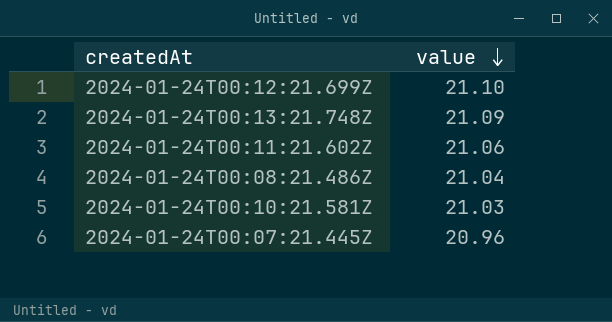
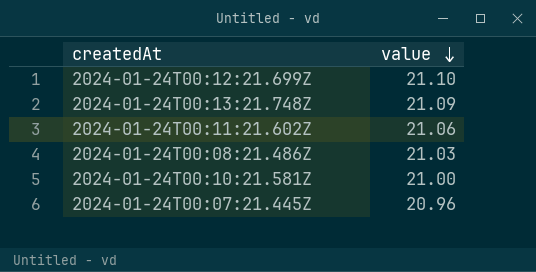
2024-01-24T00:08:21.486Z | value: 21.04 -> 21.03
2024-01-24T00:10:21.581Z | value: 21.03 -> 21.00

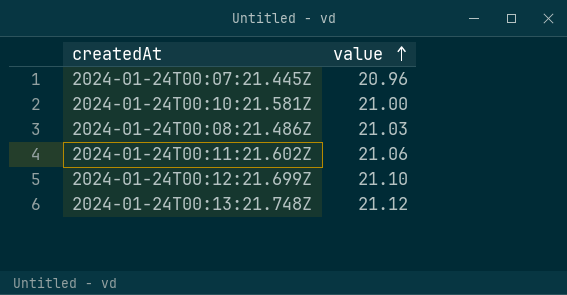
row order: value descending -> value ascending
2024-01-24T00:13:21.748Z | value: 21.09 -> 21.12

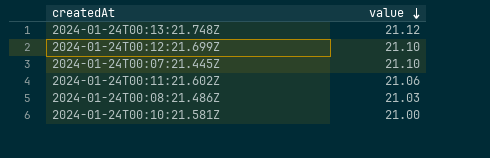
row order: value ascending -> value descending
2024-01-24T00:07:21.445Z | value: 20.96 -> 21.10

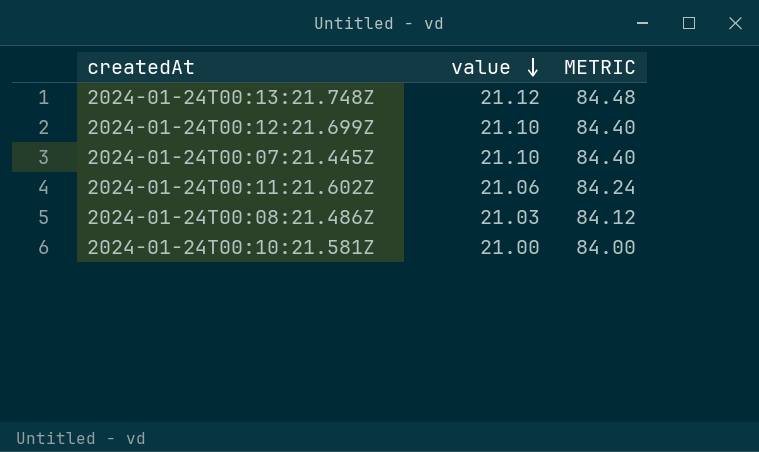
column METRIC | formula: none -> [value] * 4

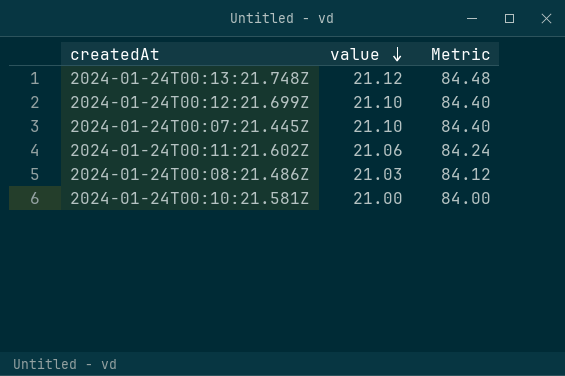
column name: METRIC -> Metric

